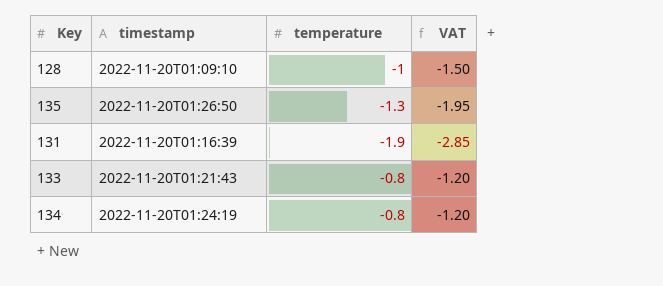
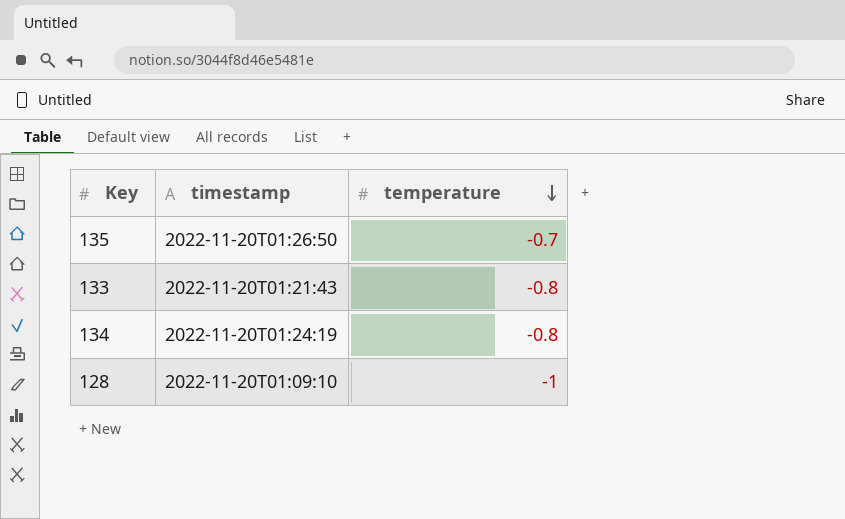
row order: none -> temperature descending
column VAT | formula: [temperature] * 1.5 -> none
row 131: 2022-11-20T01:16:39 | -1.9 | -2.85 -> none
135 | temperature: -1.3 -> -0.7

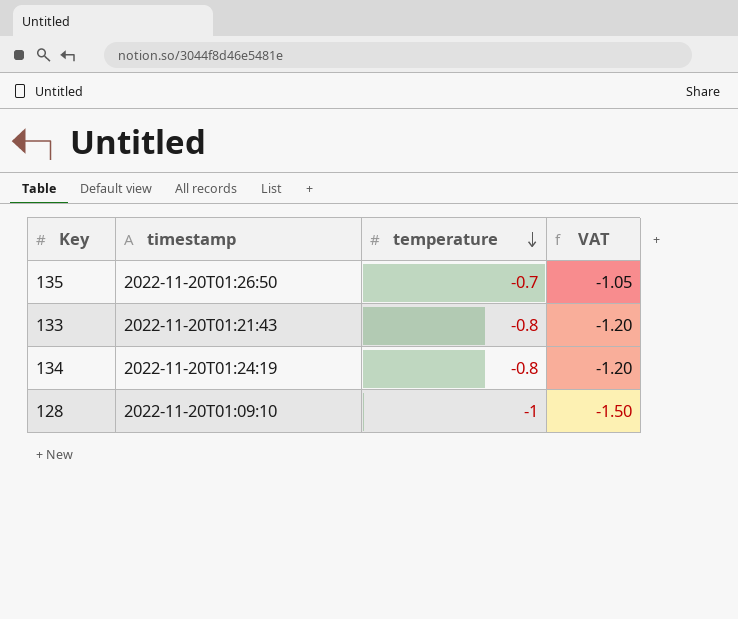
column VAT | formula: none -> [temperature] * 1.5

